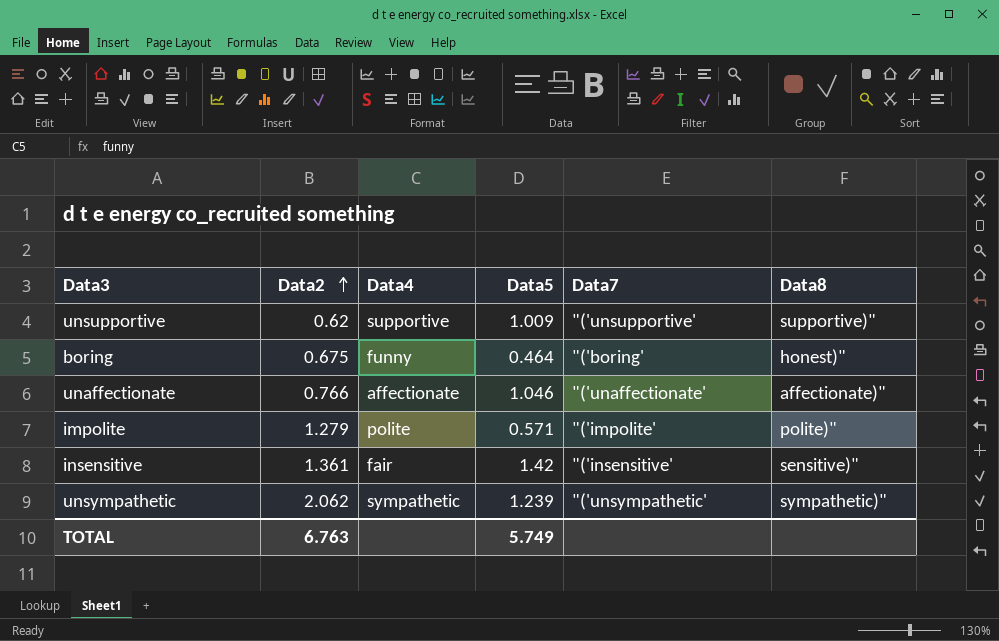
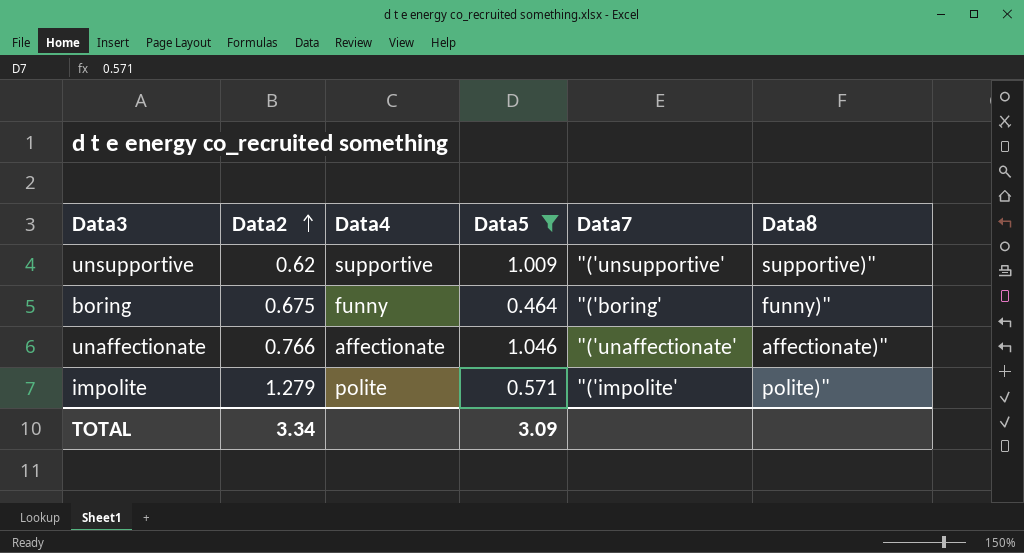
filter: none -> Data5 <= 1.046
boring | Data8: honest)" -> funny)"
TOTAL | Data2: 6.763 -> 3.34
TOTAL | Data5: 5.749 -> 3.09

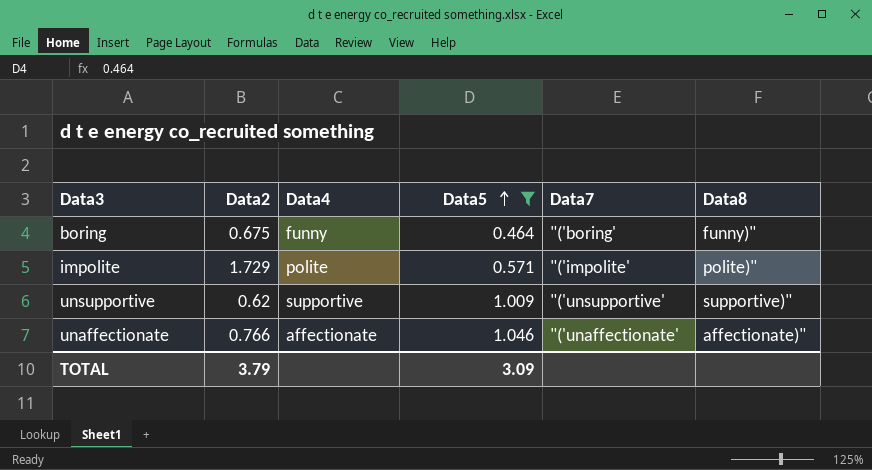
row order: Data2 ascending -> Data5 ascending
impolite | Data2: 1.279 -> 1.729
TOTAL | Data2: 3.34 -> 3.79

